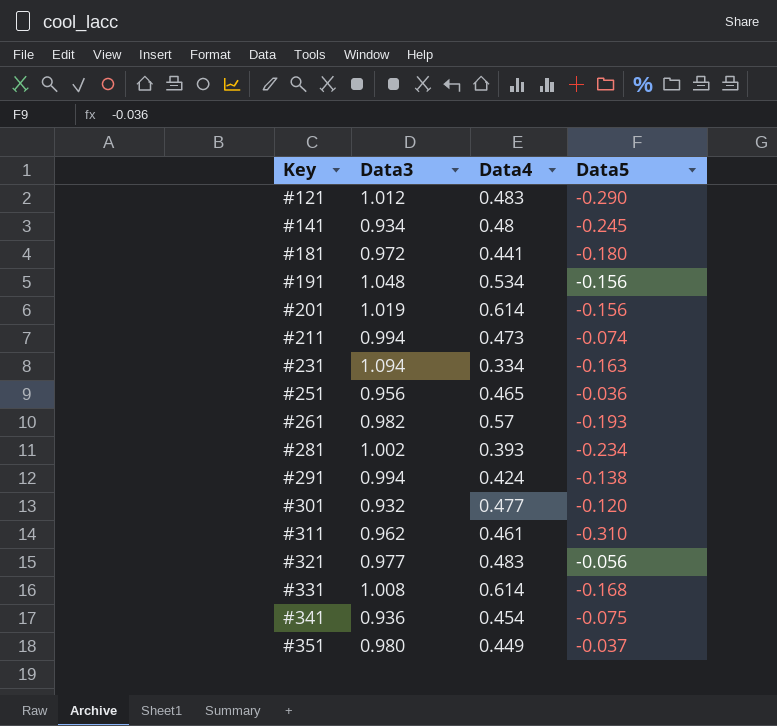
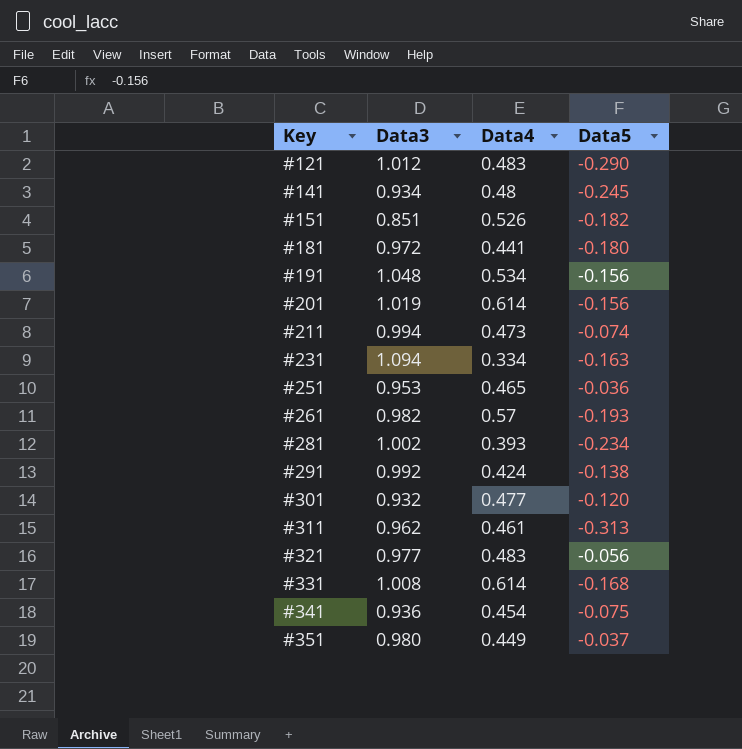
row #151: none -> 0.851 | 0.526 | -0.182
#251 | Data3: 0.956 -> 0.953
#291 | Data3: 0.994 -> 0.992
#311 | Data5: -0.310 -> -0.313

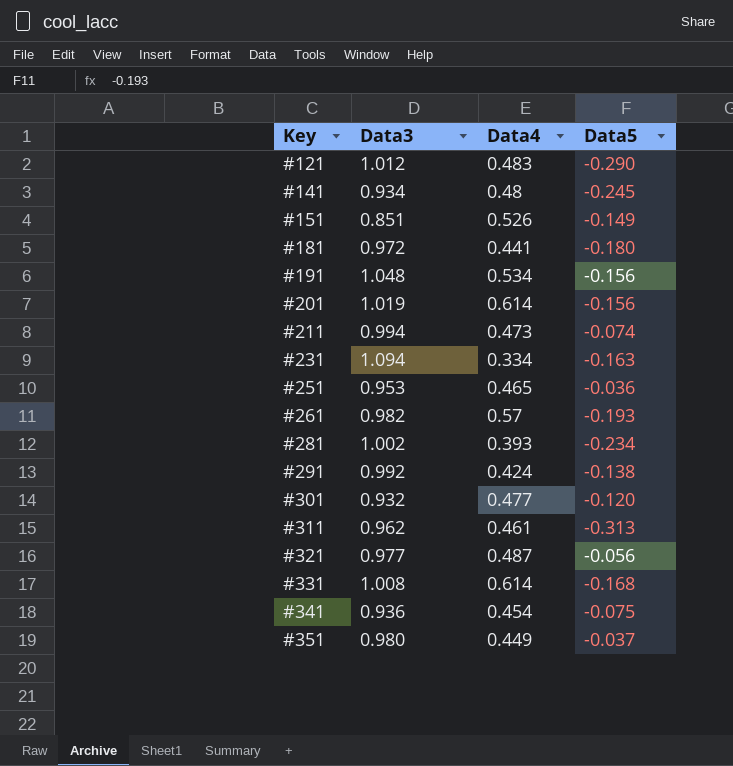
#151 | Data5: -0.182 -> -0.149
#321 | Data4: 0.483 -> 0.487

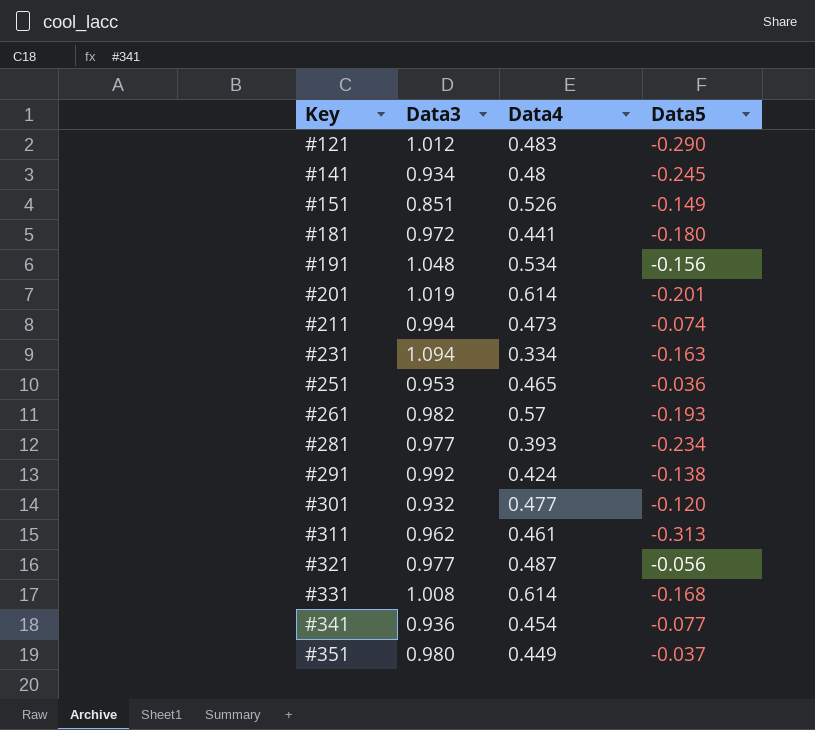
#201 | Data5: -0.156 -> -0.201
#281 | Data3: 1.002 -> 0.977
#341 | Data5: -0.075 -> -0.077

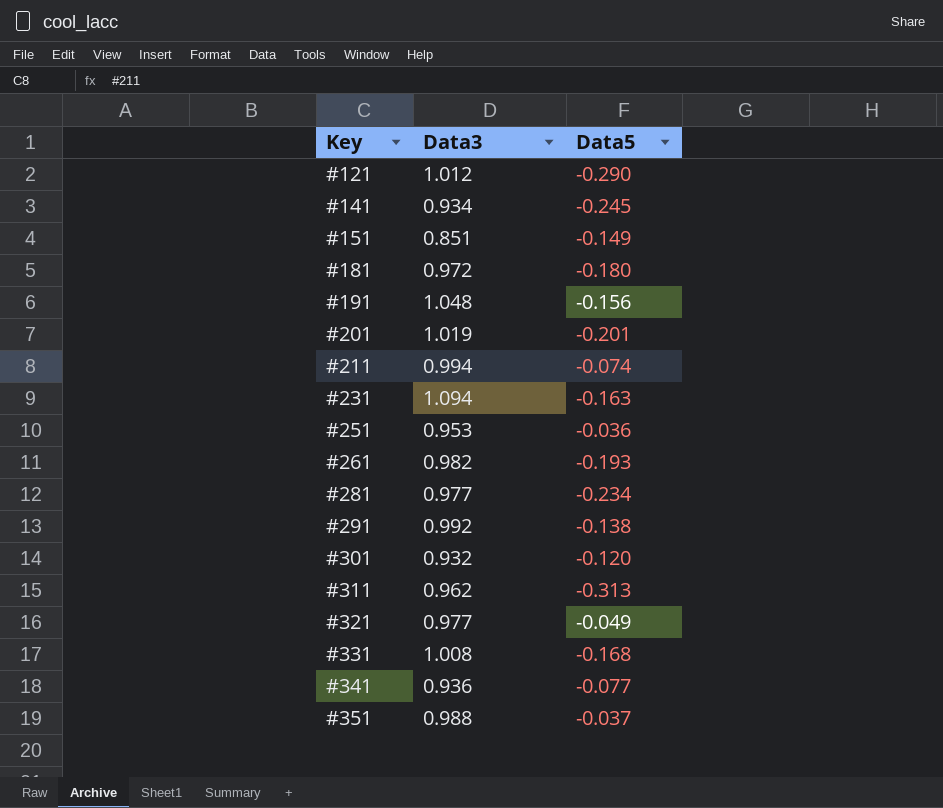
column Data4 | position: 3 -> none
#321 | Data5: -0.056 -> -0.049
#351 | Data3: 0.980 -> 0.988

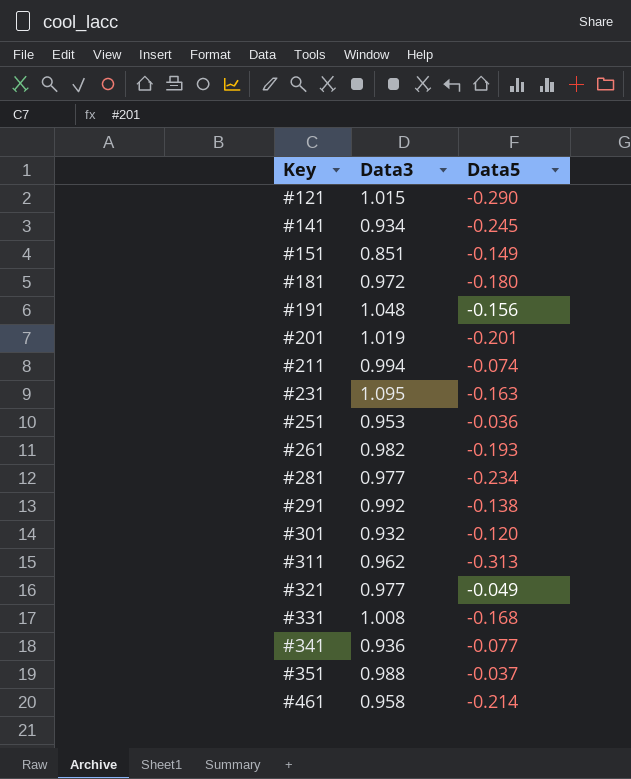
#121 | Data3: 1.012 -> 1.015
#231 | Data3: 1.094 -> 1.095
row #461: none -> 0.958 | -0.214

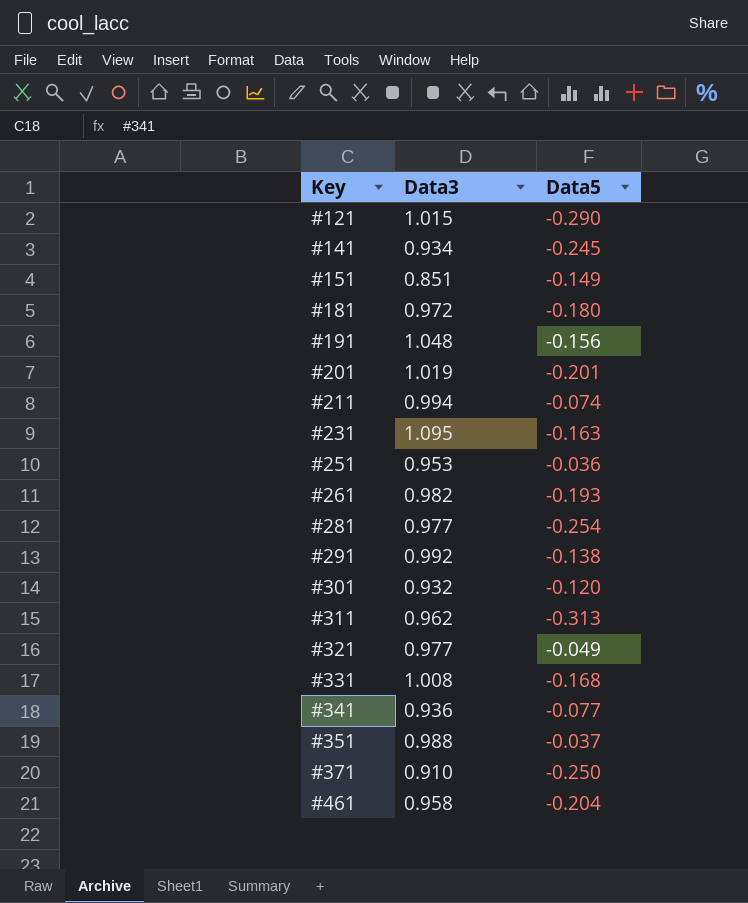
#281 | Data5: -0.234 -> -0.254
row #371: none -> 0.910 | -0.250
#461 | Data5: -0.214 -> -0.204

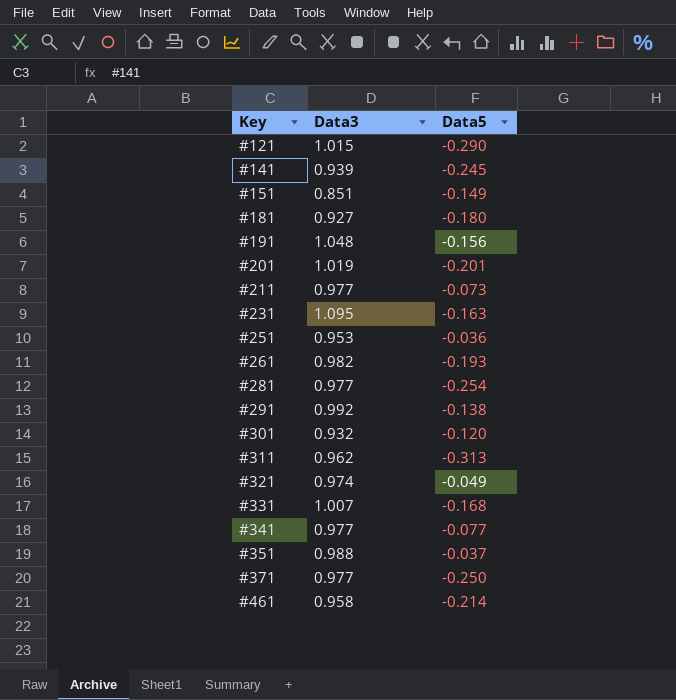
#141 | Data3: 0.934 -> 0.939
#181 | Data3: 0.972 -> 0.927
#211 | Data3: 0.994 -> 0.977
#211 | Data5: -0.074 -> -0.073
#321 | Data3: 0.977 -> 0.974
#331 | Data3: 1.008 -> 1.007
#341 | Data3: 0.936 -> 0.977
#371 | Data3: 0.910 -> 0.977
#461 | Data5: -0.204 -> -0.214

